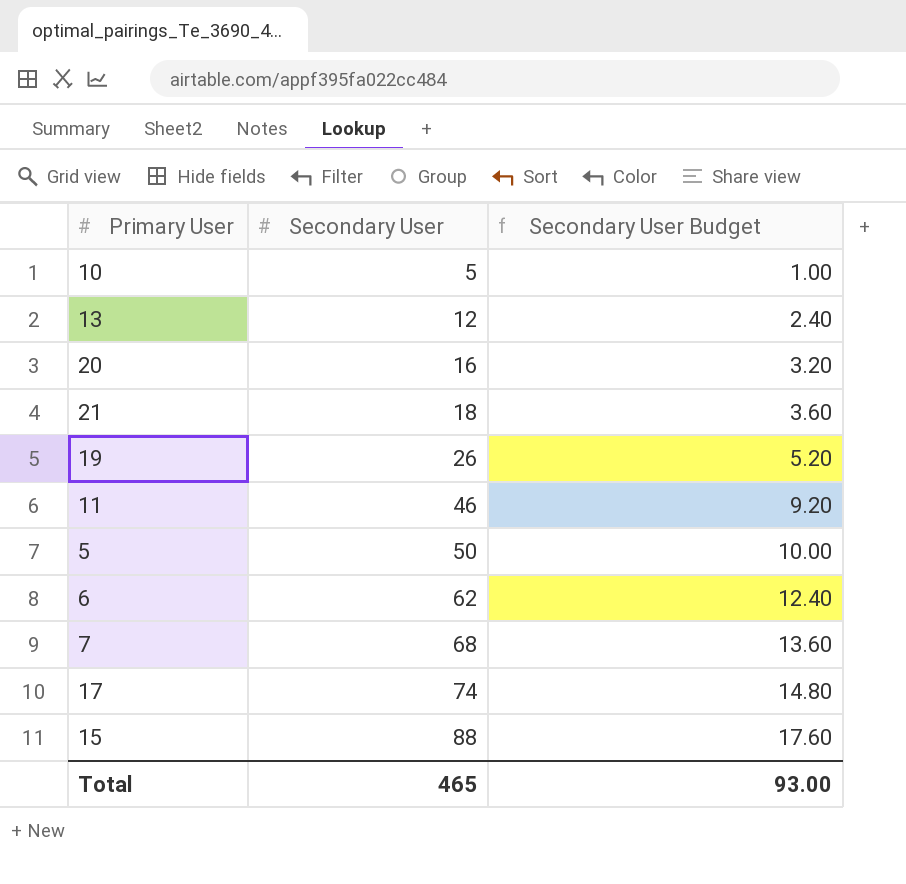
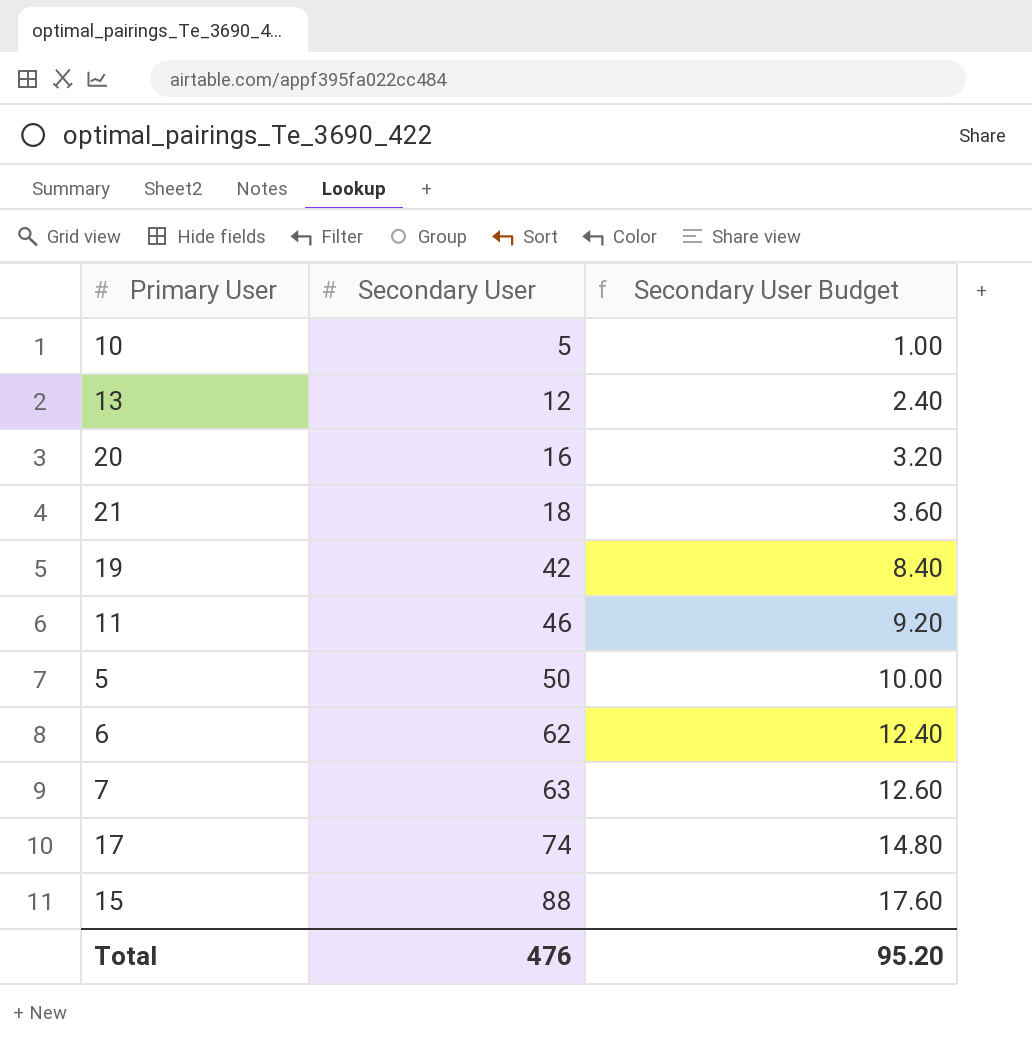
19 | Secondary User: 26 -> 42
19 | Secondary User Budget: 5.20 -> 8.40
7 | Secondary User: 68 -> 63
7 | Secondary User Budget: 13.60 -> 12.60
Total | Secondary User: 465 -> 476
Total | Secondary User Budget: 93.00 -> 95.20

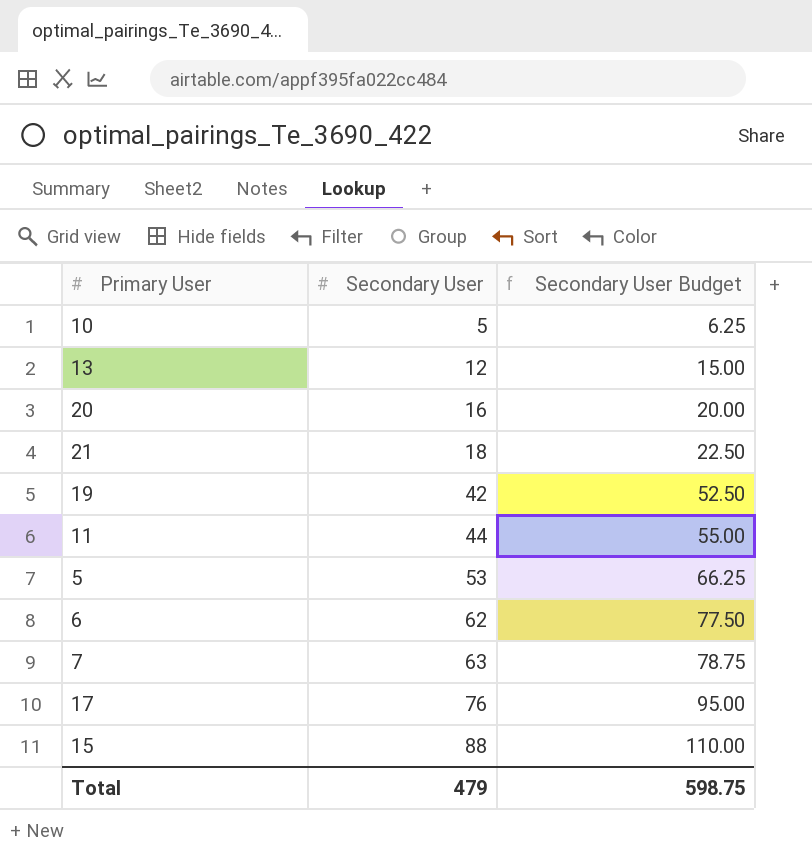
column Secondary User Budget | formula: [Secondary User] * 0.2 -> [Secondary User] * 1.25
11 | Secondary User: 46 -> 44
5 | Secondary User: 50 -> 53
17 | Secondary User: 74 -> 76
Total | Secondary User: 476 -> 479
Total | Secondary User Budget: 95.20 -> 598.75

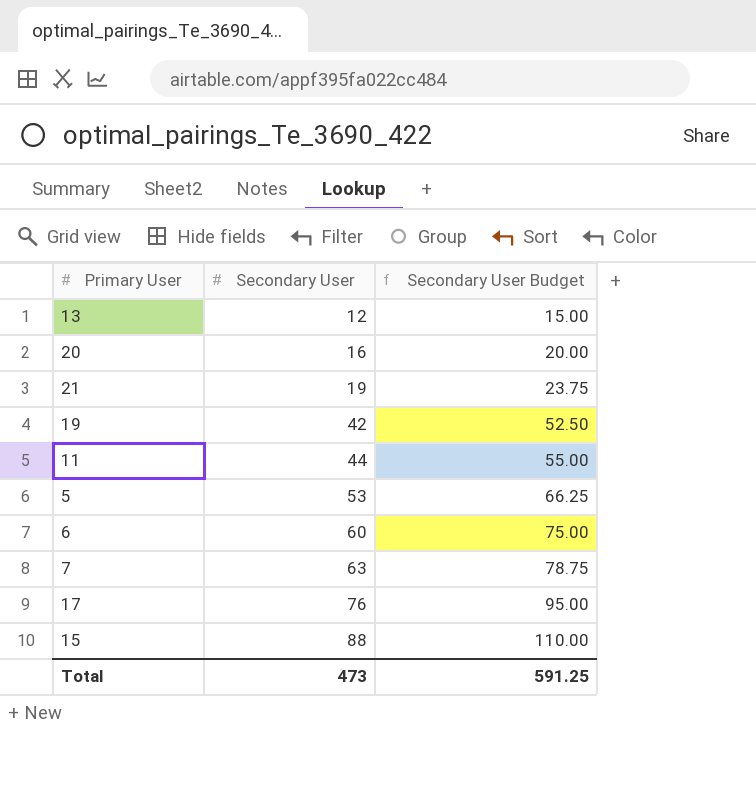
row 10: 5 | 6.25 -> none
21 | Secondary User: 18 -> 19
21 | Secondary User Budget: 22.50 -> 23.75
6 | Secondary User: 62 -> 60
6 | Secondary User Budget: 77.50 -> 75.00
Total | Secondary User: 479 -> 473
Total | Secondary User Budget: 598.75 -> 591.25

